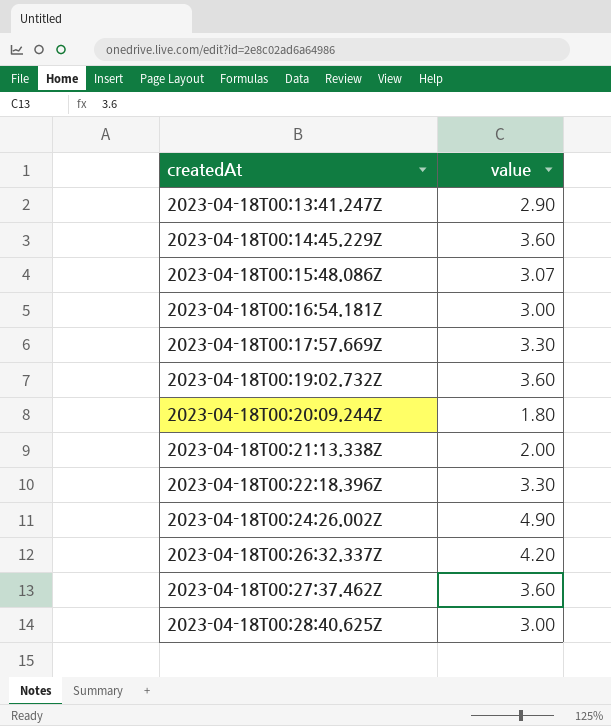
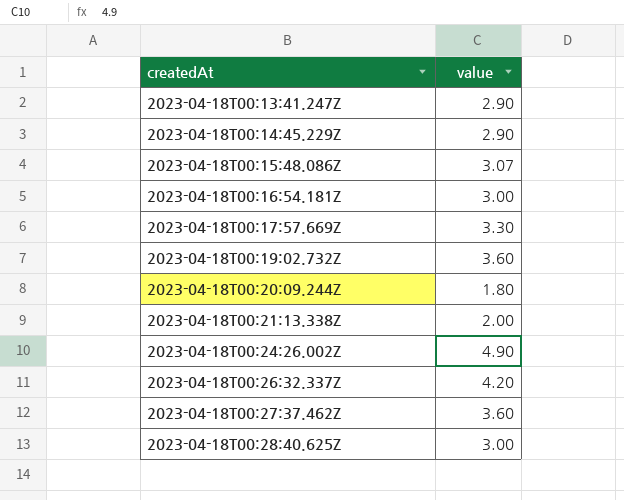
row 2023-04-18T00:22:18.396Z: 3.30 -> none
2023-04-18T00:14:45.229Z | value: 3.60 -> 2.90

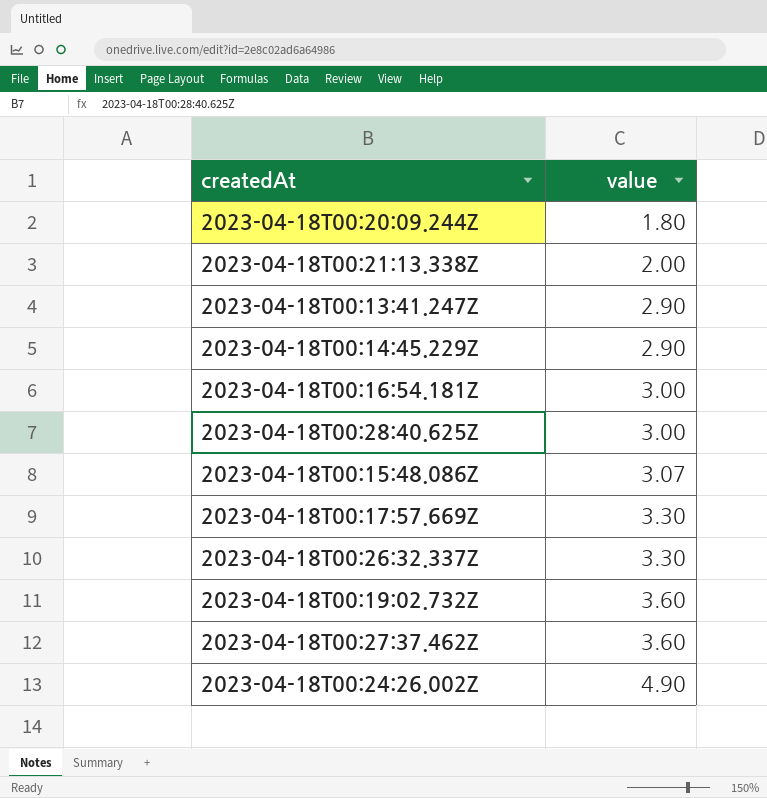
row order: createdAt ascending -> value ascending
2023-04-18T00:26:32.337Z | value: 4.20 -> 3.30

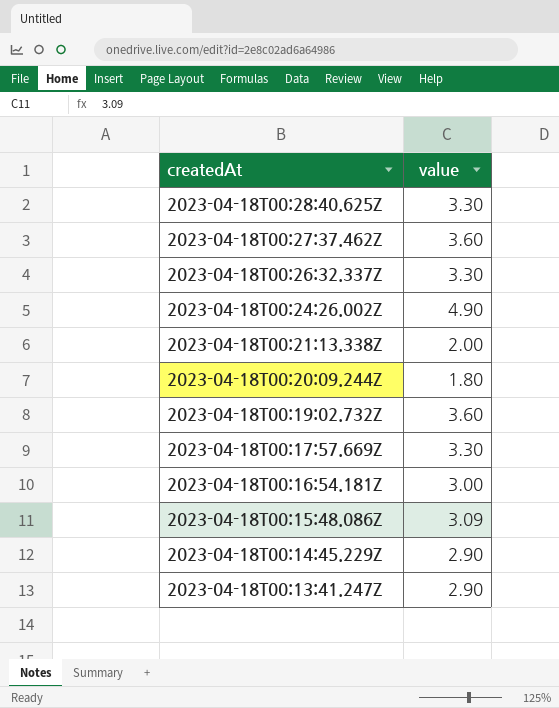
row order: value ascending -> createdAt descending
2023-04-18T00:28:40.625Z | value: 3.00 -> 3.30
2023-04-18T00:15:48.086Z | value: 3.07 -> 3.09

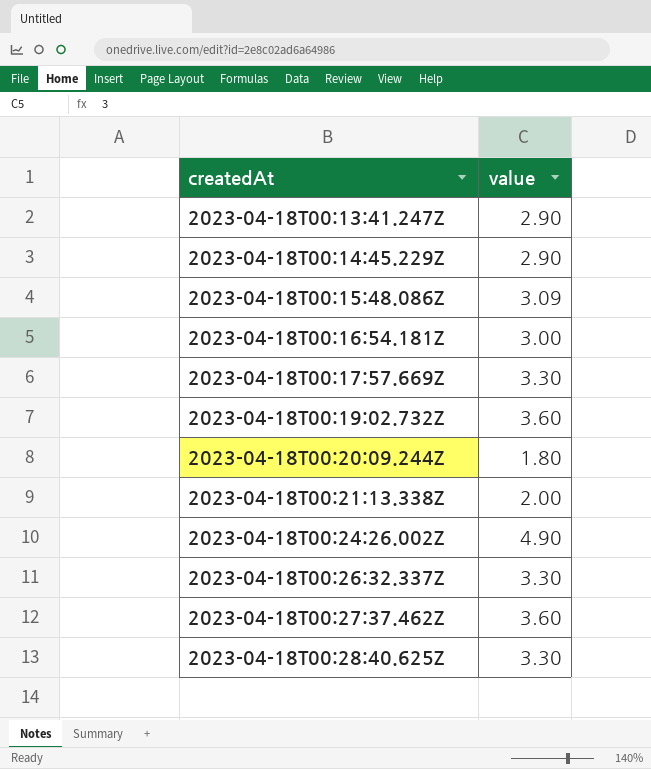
row order: createdAt descending -> createdAt ascending

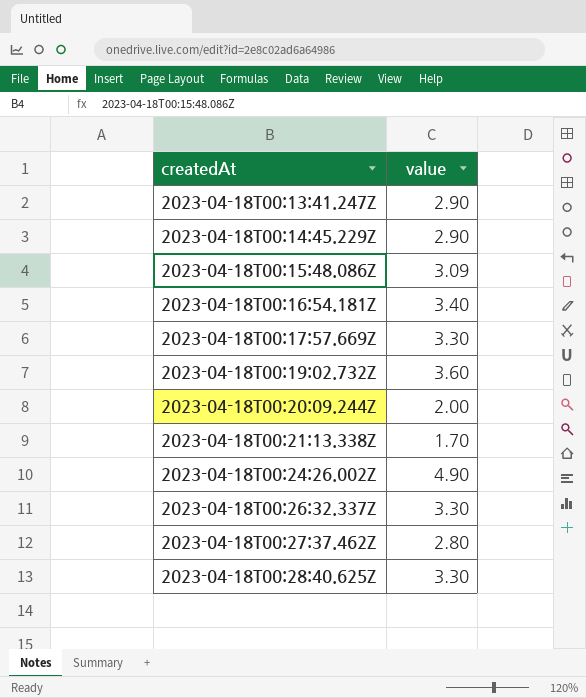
2023-04-18T00:16:54.181Z | value: 3.00 -> 3.40
2023-04-18T00:20:09.244Z | value: 1.80 -> 2.00
2023-04-18T00:21:13.338Z | value: 2.00 -> 1.70
2023-04-18T00:27:37.462Z | value: 3.60 -> 2.80

